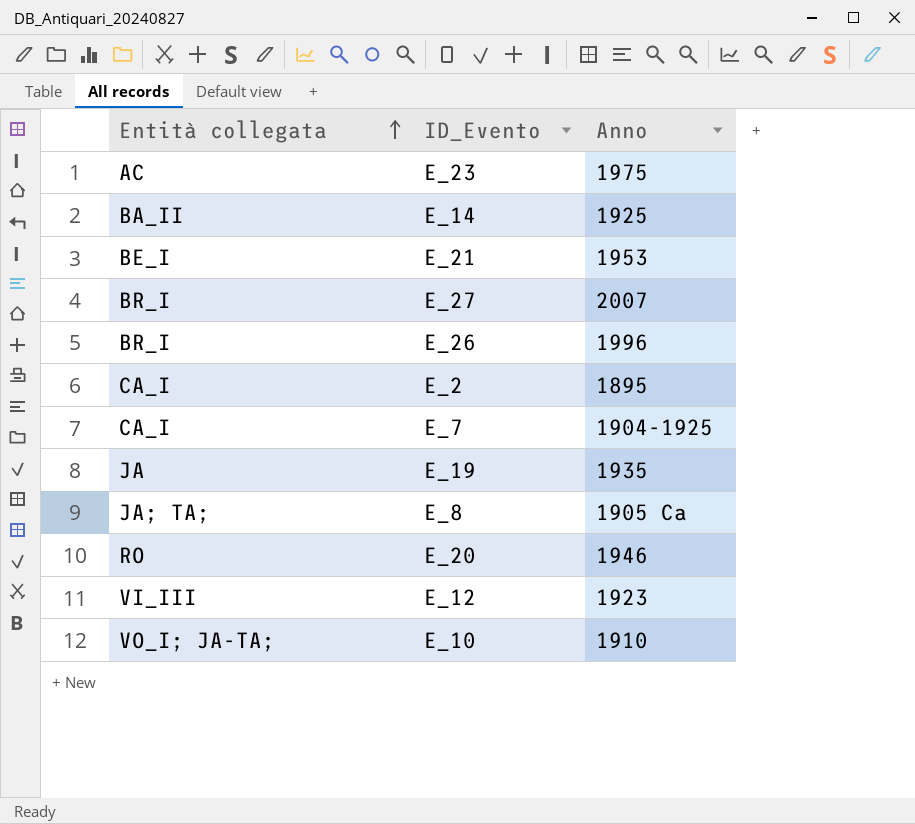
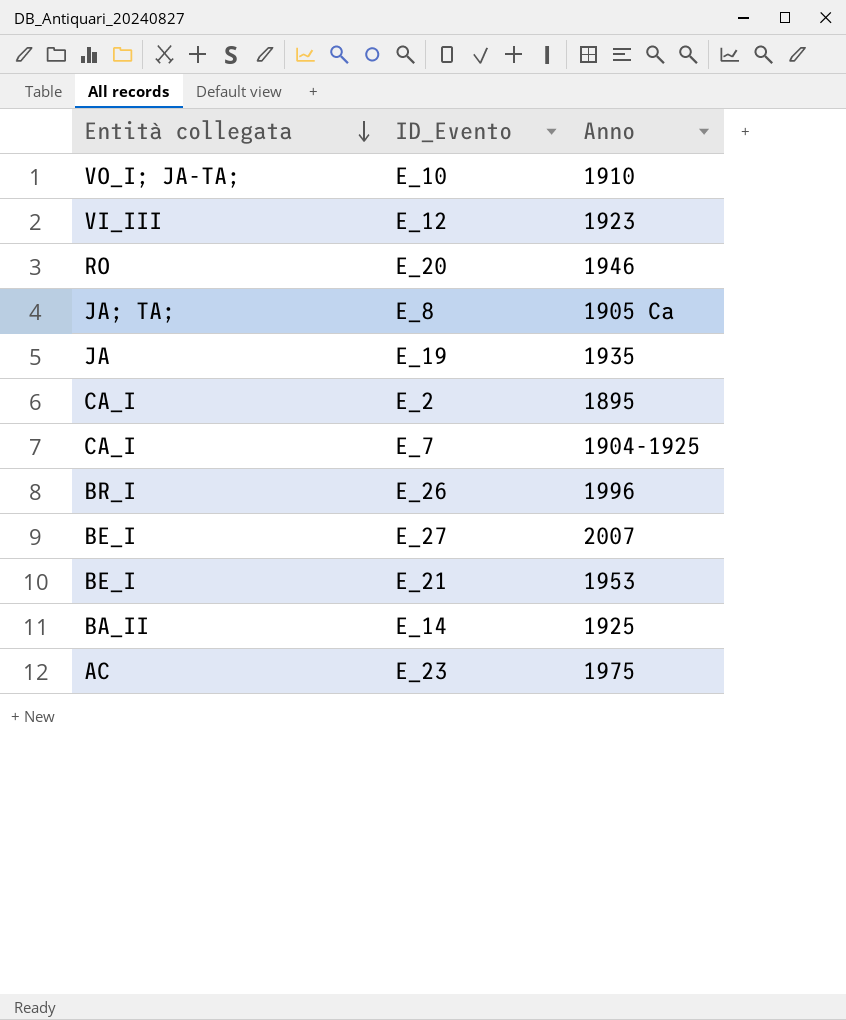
row order: Entità collegata ascending -> Entità collegata descending
E_27 | Entità collegata: BR_I -> BE_I

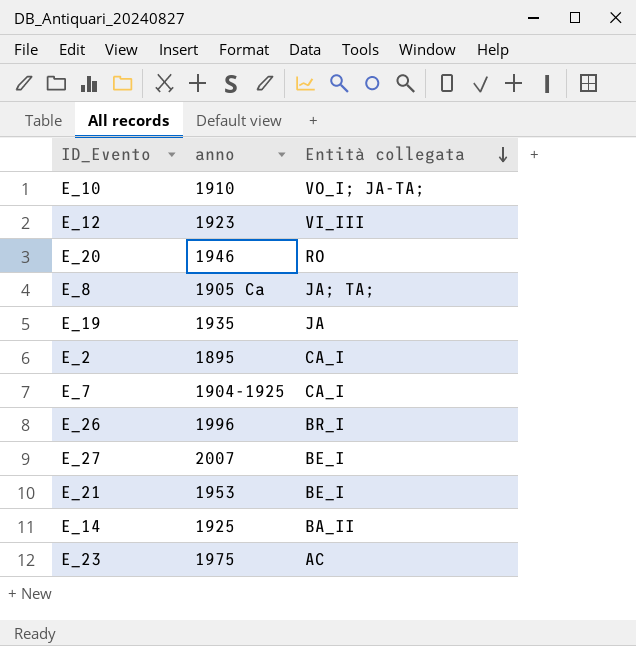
column name: Anno -> anno
column Entità collegata | position: 1 -> 3

